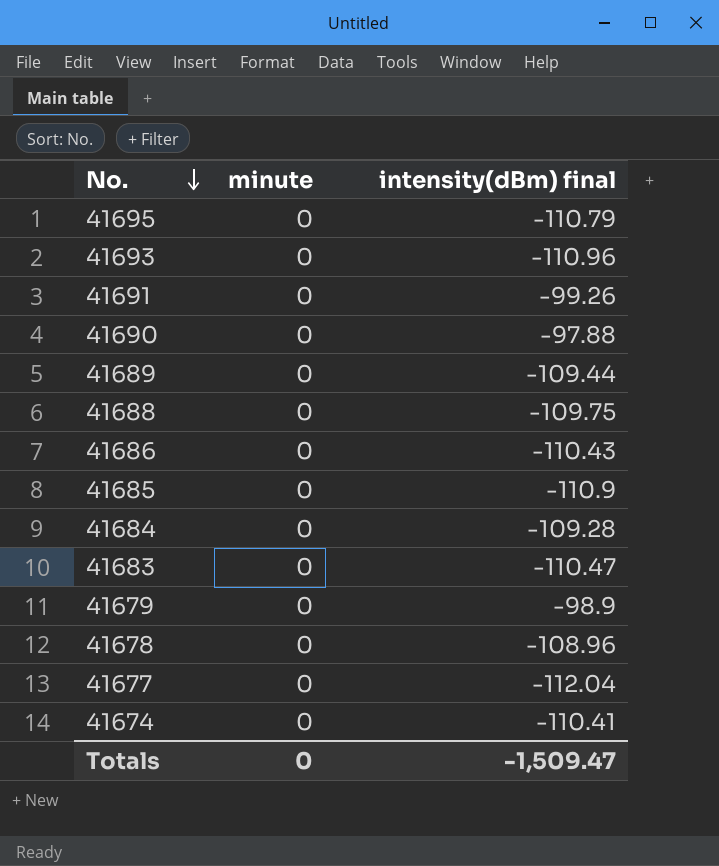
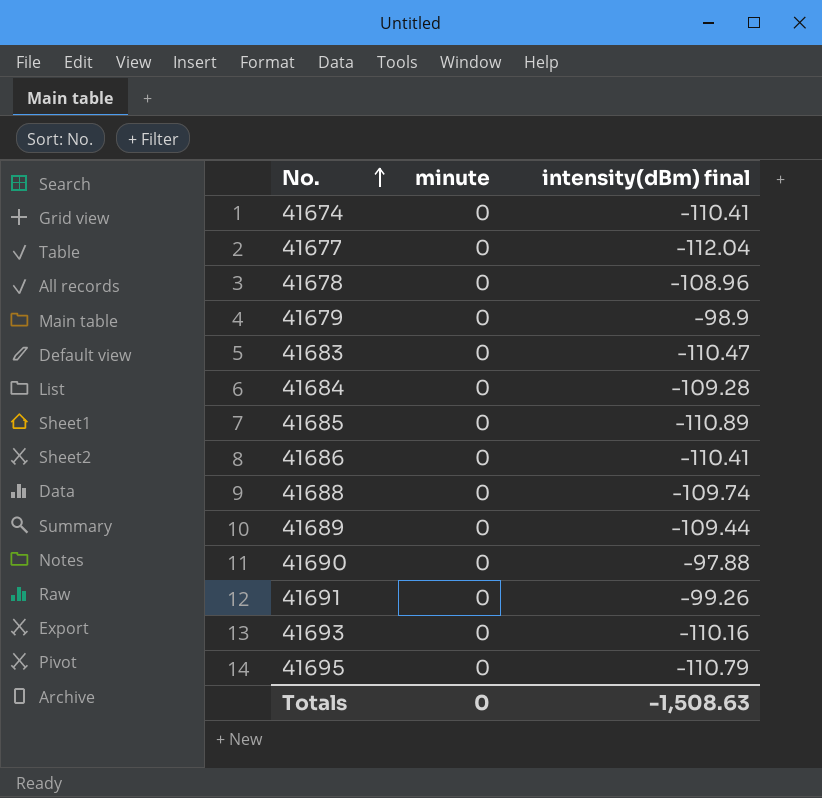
row order: No. descending -> No. ascending
41685 | intensity(dBm) final: -110.9 -> -110.89
41686 | intensity(dBm) final: -110.43 -> -110.41
41688 | intensity(dBm) final: -109.75 -> -109.74
41693 | intensity(dBm) final: -110.96 -> -110.16
Totals | intensity(dBm) final: -1,509.47 -> -1,508.63

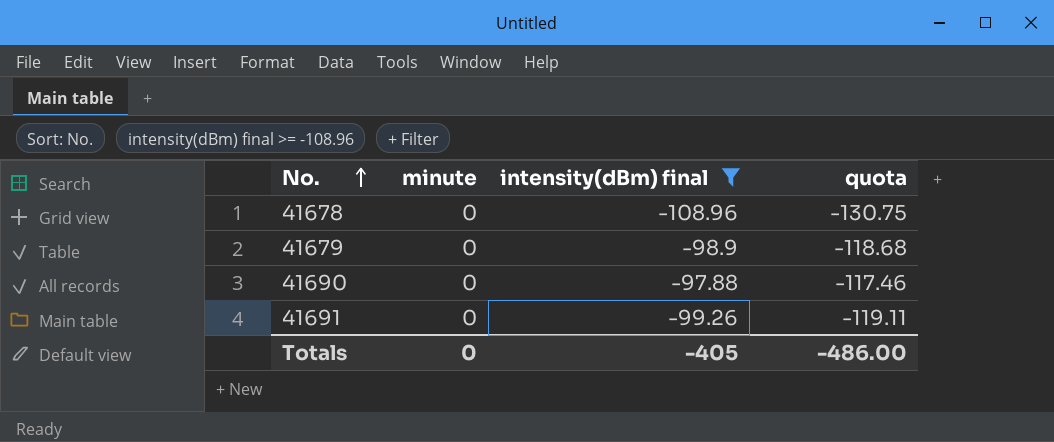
filter: none -> intensity(dBm) final >= -108.96
column quota | formula: none -> [intensity(dBm) final] * 1.2
Totals | intensity(dBm) final: -1,508.63 -> -405

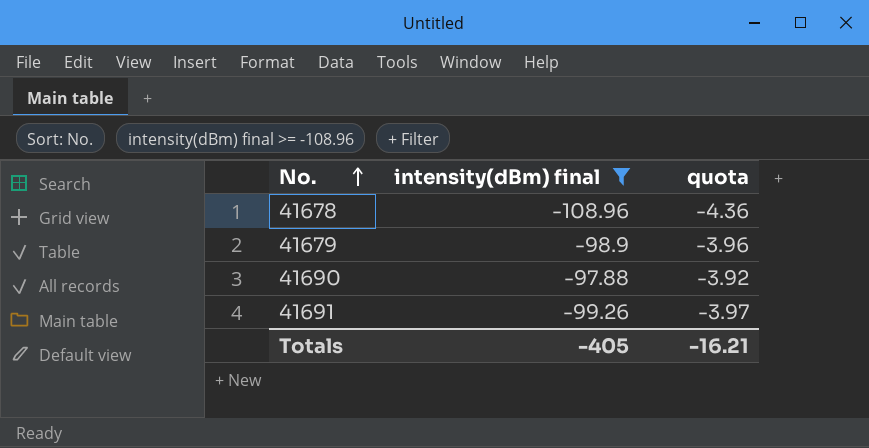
column minute | position: 2 -> none
column quota | formula: [intensity(dBm) final] * 1.2 -> [intensity(dBm) final] * 0.04
Totals | quota: -486.00 -> -16.21

